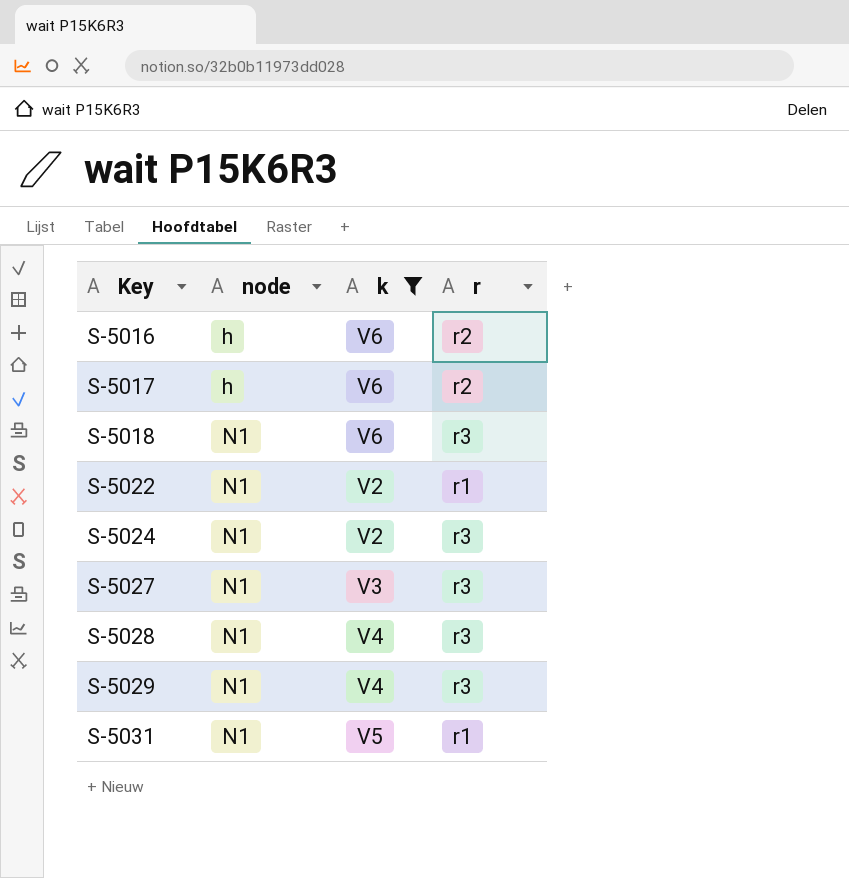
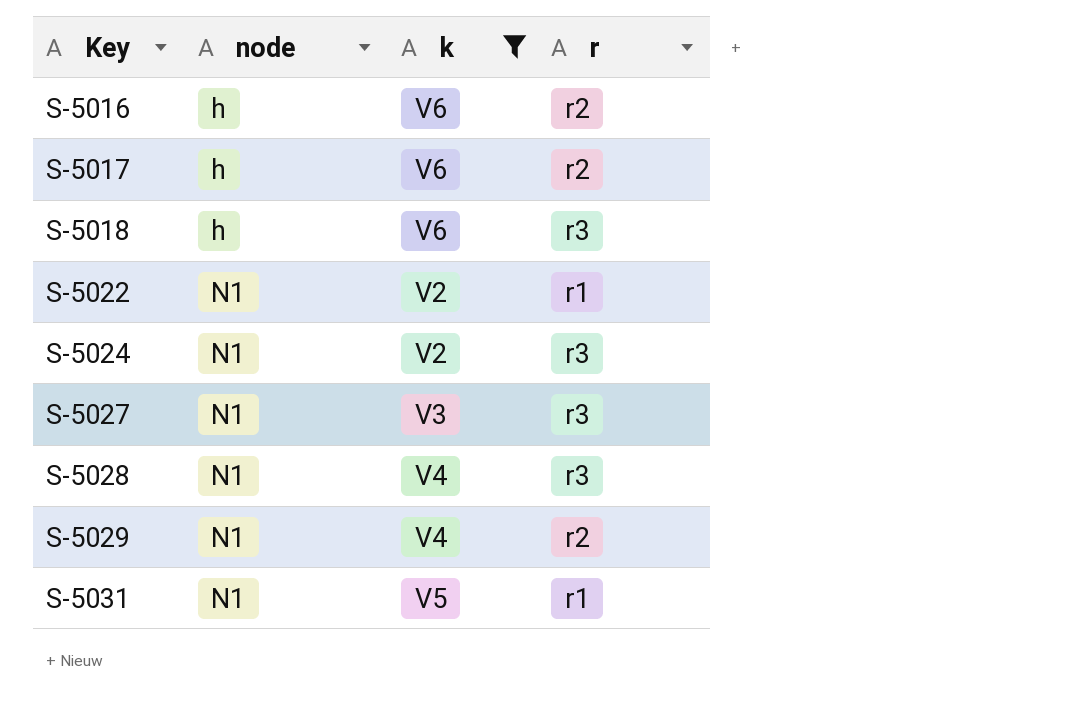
S-5018 | node: N1 -> h
S-5029 | r: r3 -> r2

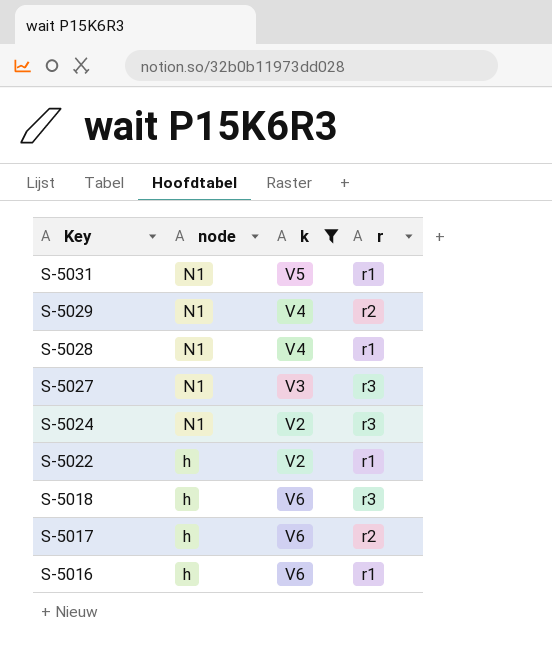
row order: Key ascending -> Key descending
S-5028 | r: r3 -> r1
S-5022 | node: N1 -> h
S-5016 | r: r2 -> r1

